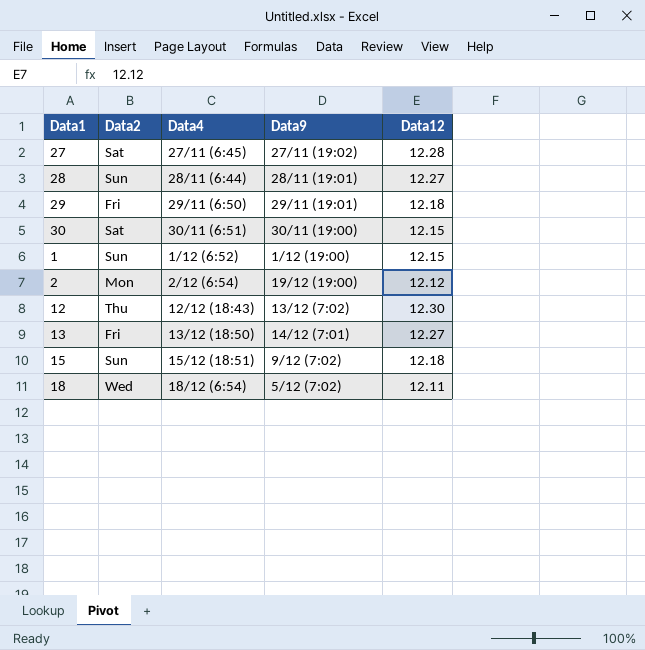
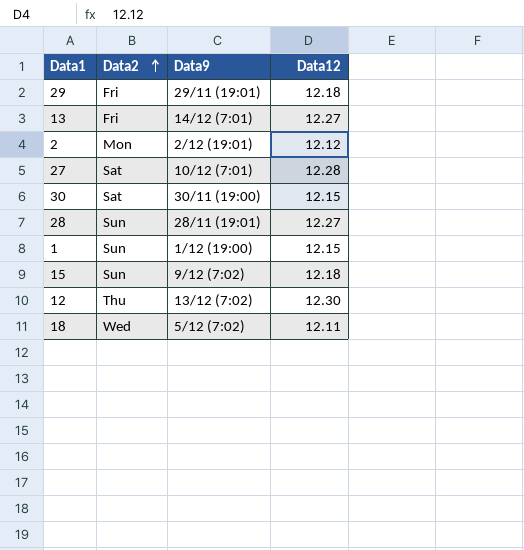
row order: none -> Data2 ascending
column Data4 | position: 3 -> none
2 | Data9: 19/12 (19:00) -> 2/12 (19:01)
27 | Data9: 27/11 (19:02) -> 10/12 (7:01)

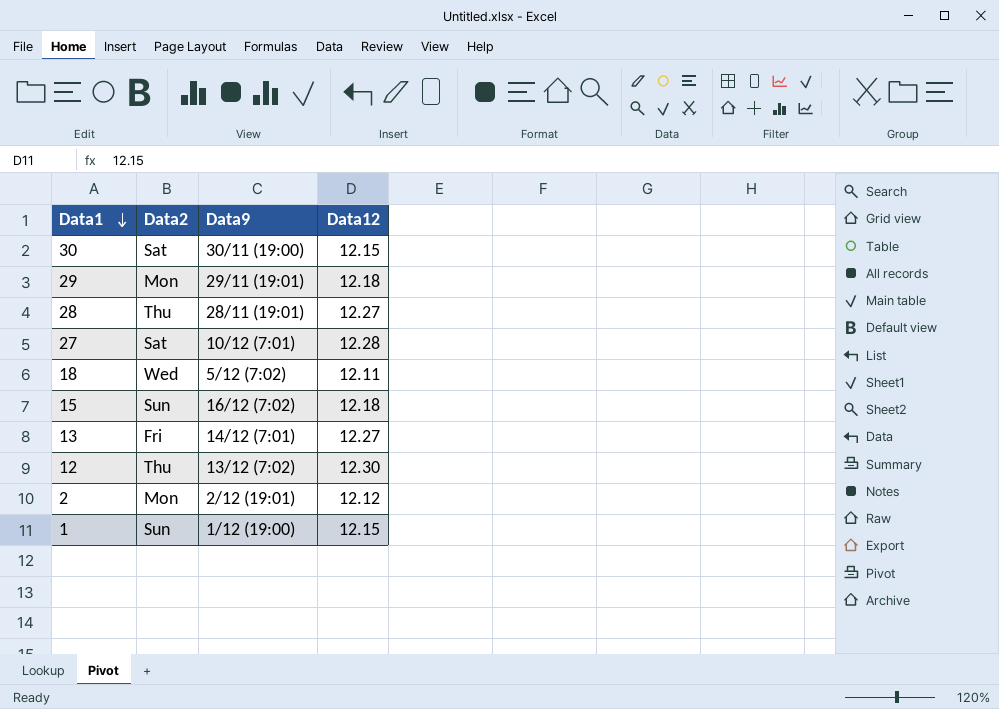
row order: Data2 ascending -> Data1 descending
29 | Data2: Fri -> Mon
28 | Data2: Sun -> Thu
15 | Data9: 9/12 (7:02) -> 16/12 (7:02)

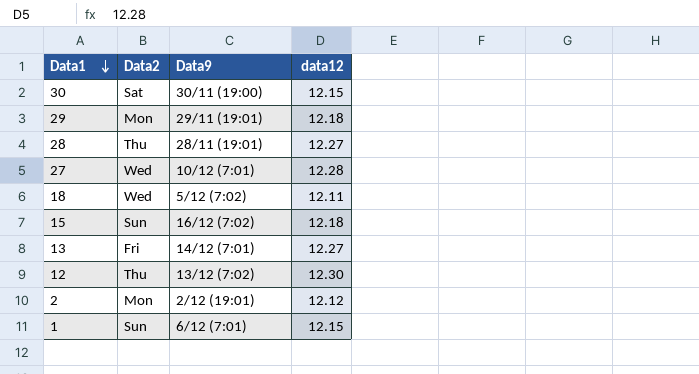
column name: Data12 -> data12
27 | Data2: Sat -> Wed
1 | Data9: 1/12 (19:00) -> 6/12 (7:01)

